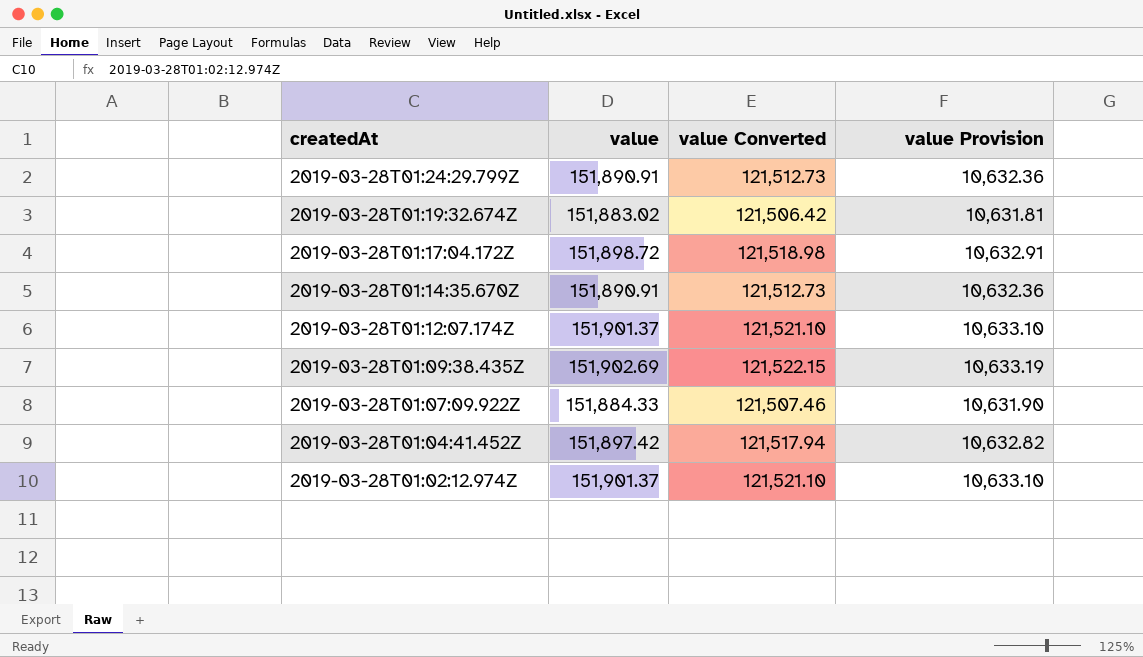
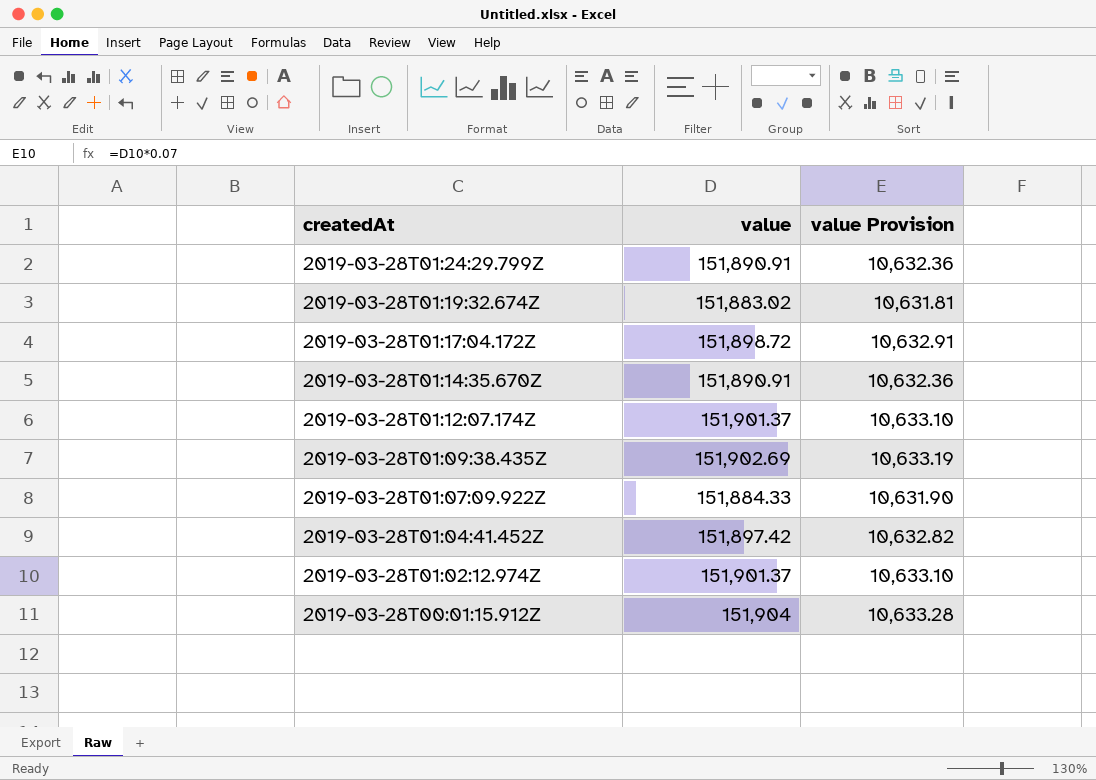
column value Converted | formula: [value] * 0.8 -> none
row 2019-03-28T00:01:15.912Z: none -> 151,904 | 10,633.28

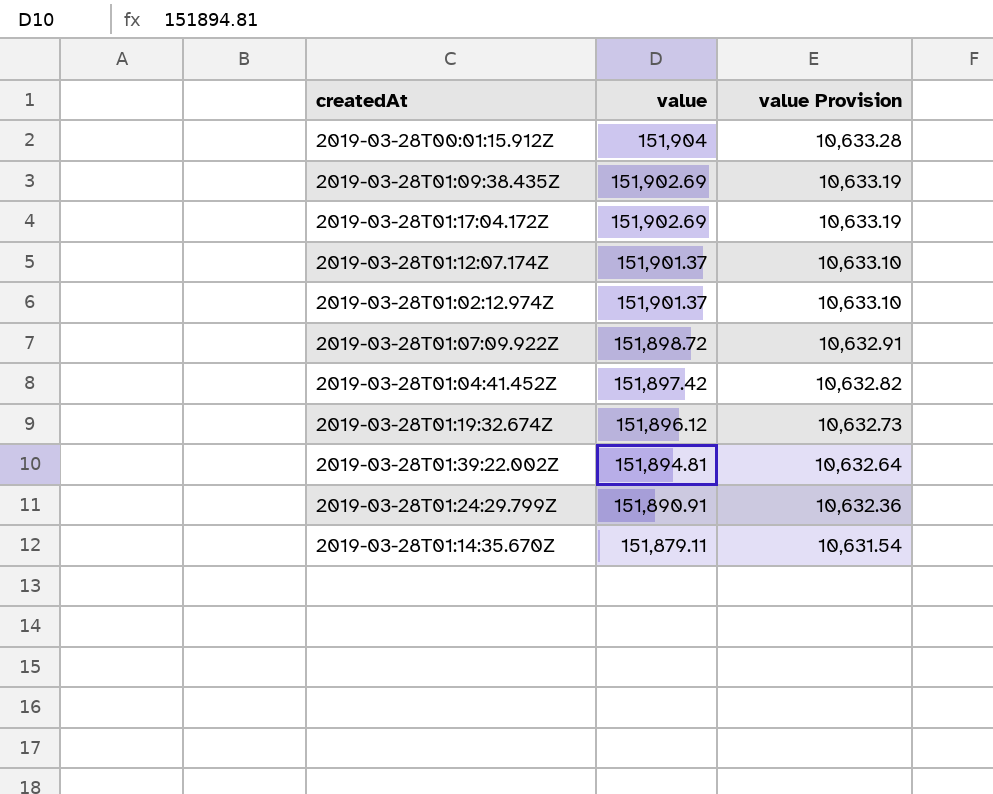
row order: createdAt descending -> value descending
2019-03-28T01:17:04.172Z | value: 151,898.72 -> 151,902.69
2019-03-28T01:17:04.172Z | value Provision: 10,632.91 -> 10,633.19
2019-03-28T01:07:09.922Z | value: 151,884.33 -> 151,898.72
2019-03-28T01:07:09.922Z | value Provision: 10,631.90 -> 10,632.91
2019-03-28T01:19:32.674Z | value: 151,883.02 -> 151,896.12
2019-03-28T01:19:32.674Z | value Provision: 10,631.81 -> 10,632.73
row 2019-03-28T01:39:22.002Z: none -> 151,894.81 | 10,632.64
2019-03-28T01:14:35.670Z | value: 151,890.91 -> 151,879.11
2019-03-28T01:14:35.670Z | value Provision: 10,632.36 -> 10,631.54

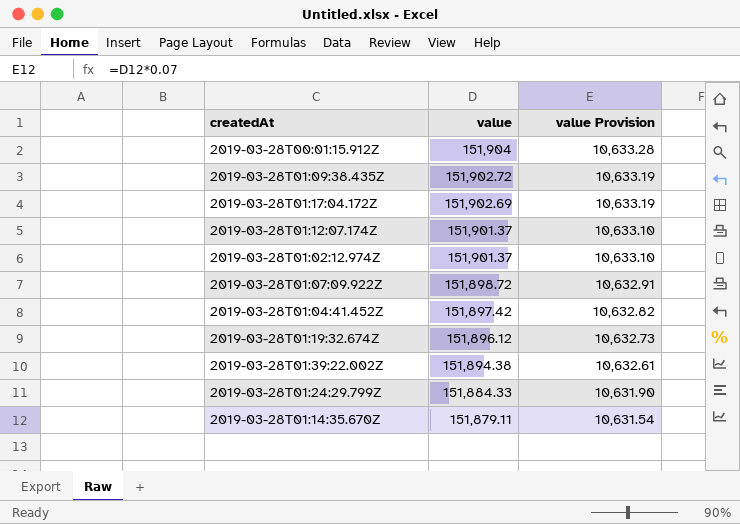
2019-03-28T01:09:38.435Z | value: 151,902.69 -> 151,902.72
2019-03-28T01:39:22.002Z | value: 151,894.81 -> 151,894.38
2019-03-28T01:39:22.002Z | value Provision: 10,632.64 -> 10,632.61
2019-03-28T01:24:29.799Z | value: 151,890.91 -> 151,884.33
2019-03-28T01:24:29.799Z | value Provision: 10,632.36 -> 10,631.90

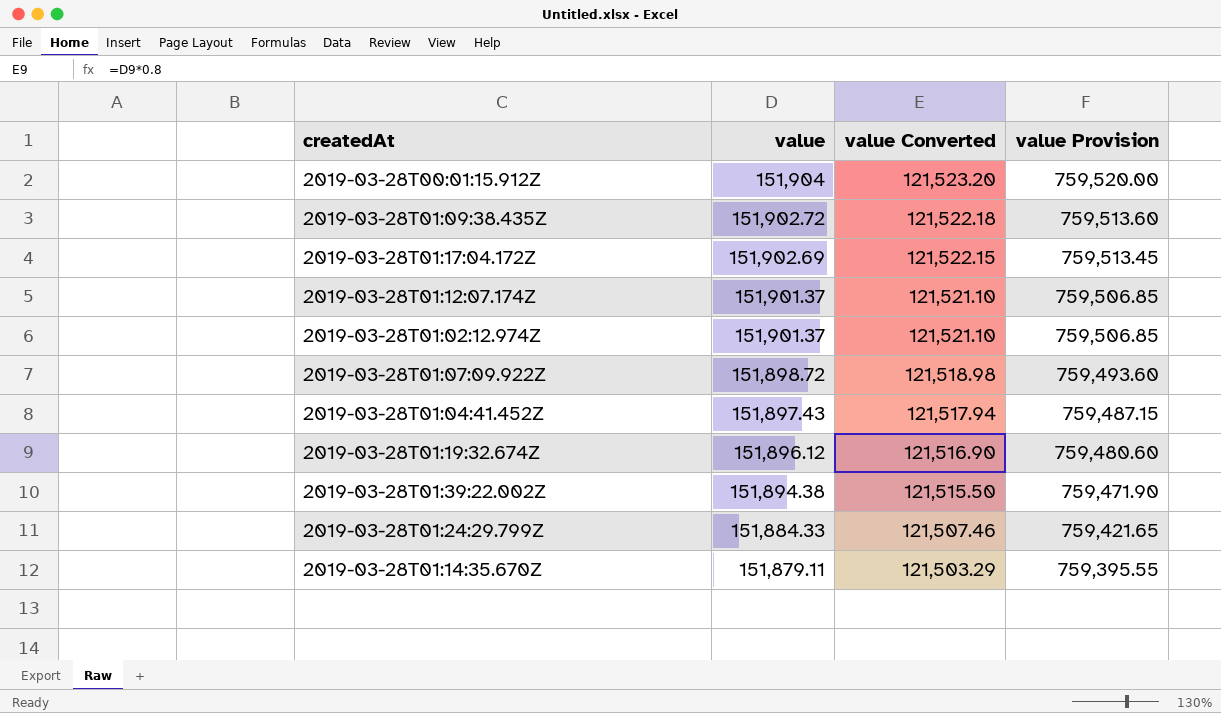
column value Converted | formula: none -> [value] * 0.8
column value Provision | formula: [value] * 0.07 -> [value] * 5
2019-03-28T01:04:41.452Z | value: 151,897.42 -> 151,897.43

